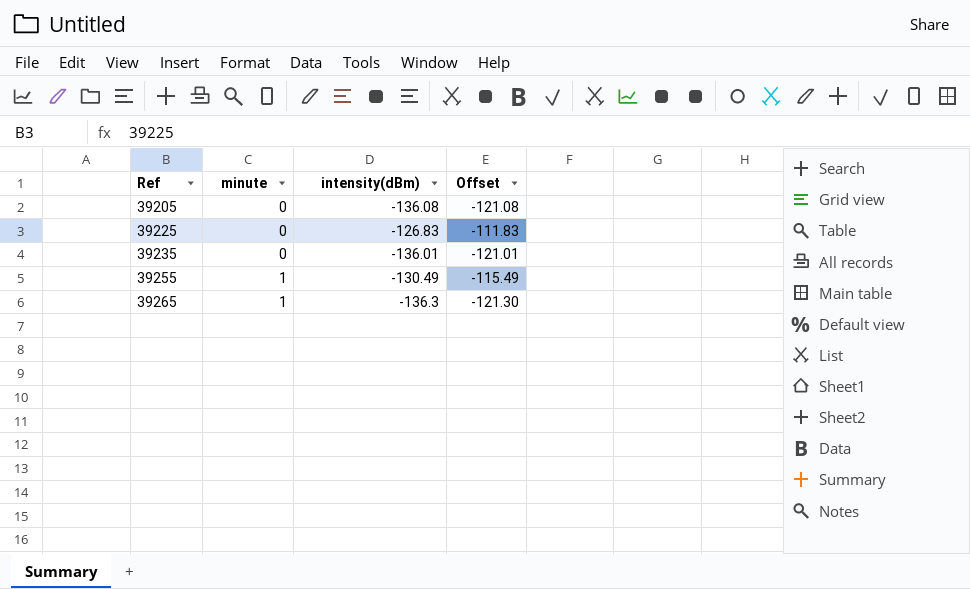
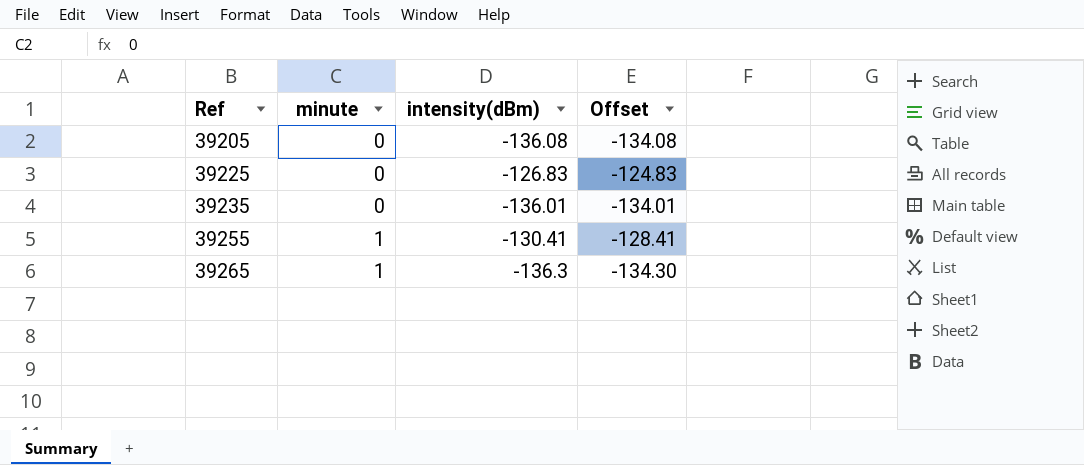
column Offset | formula: [intensity(dBm)] + 15 -> [intensity(dBm)] + 2
39255 | intensity(dBm): -130.49 -> -130.41

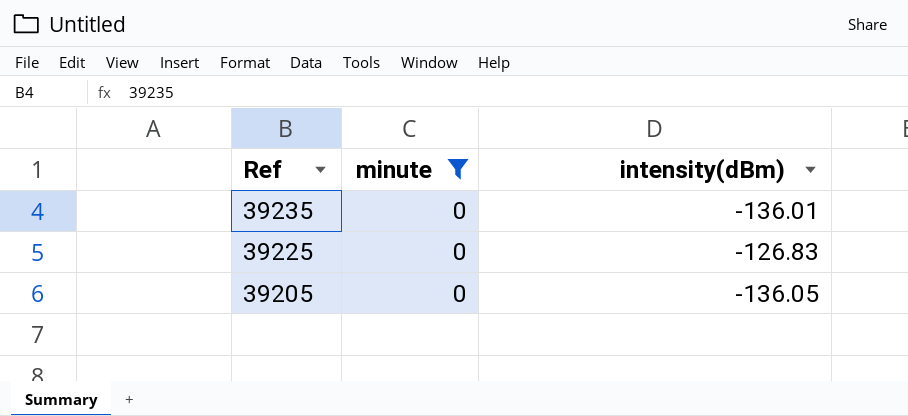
filter: none -> minute = 0
row order: Ref ascending -> Ref descending
column Offset | formula: [intensity(dBm)] + 2 -> none
39205 | intensity(dBm): -136.08 -> -136.05

